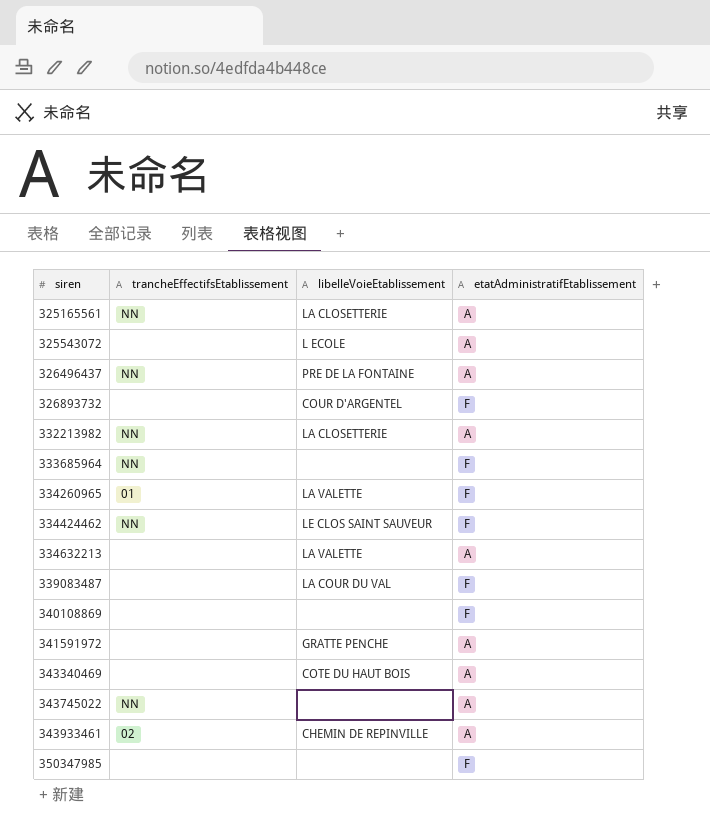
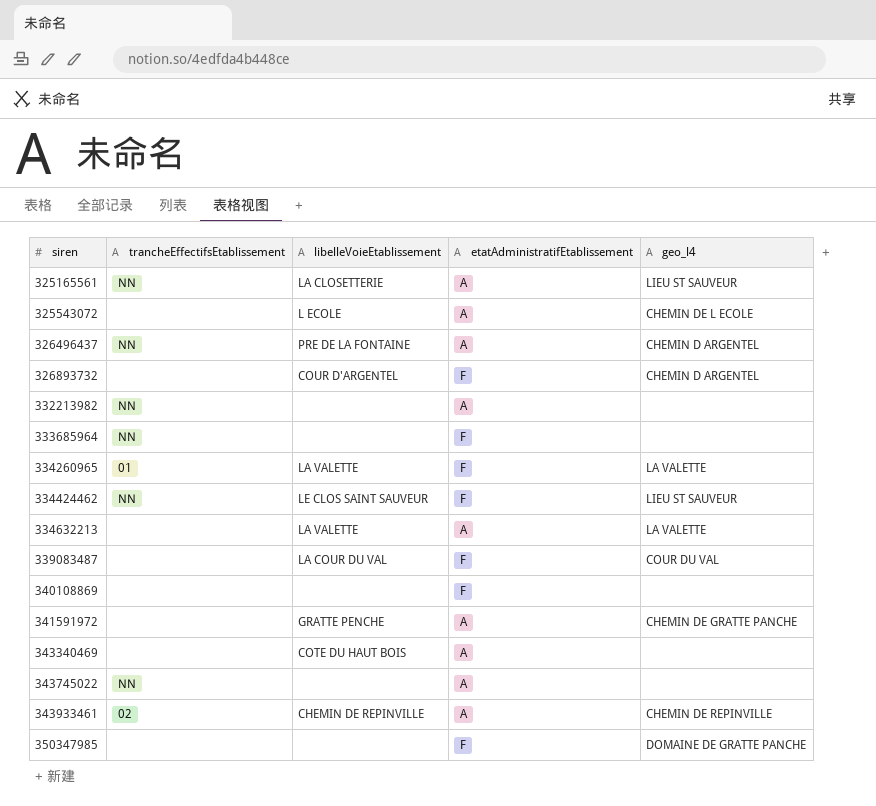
column geo_l4 | position: none -> 5
332213982 | libelleVoieEtablissement: LA CLOSETTERIE -> none

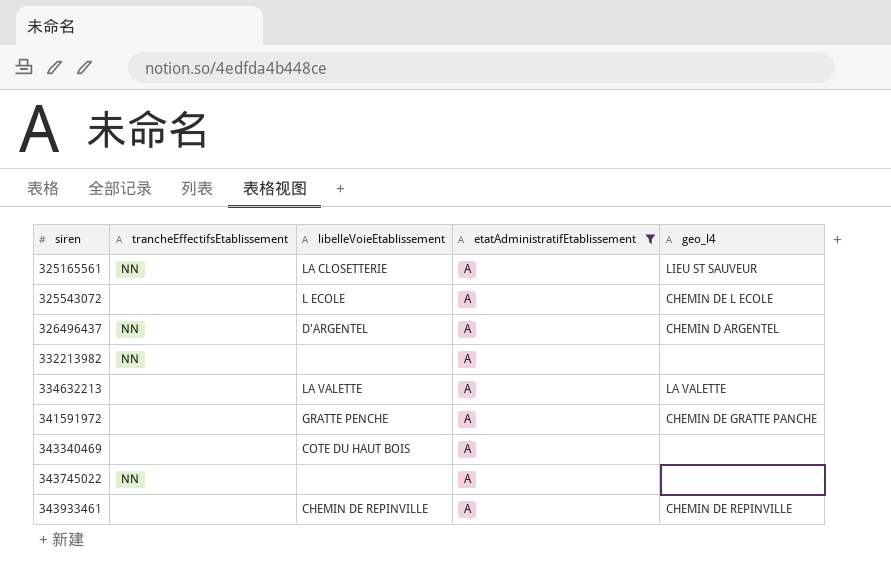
filter: none -> etatAdministratifEtablissement = A
326496437 | libelleVoieEtablissement: PRE DE LA FONTAINE -> D'ARGENTEL
343933461 | trancheEffectifsEtablissement: 02 -> none

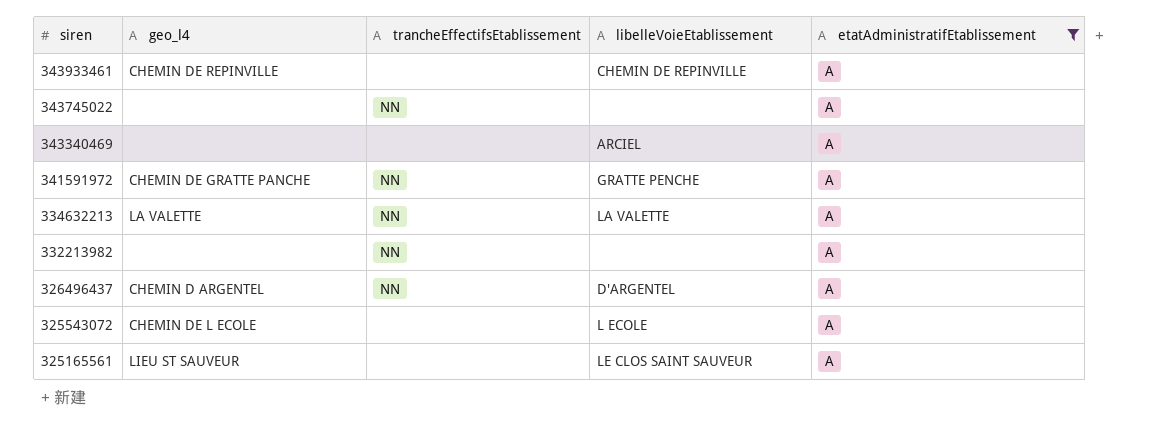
row order: siren ascending -> siren descending
column geo_l4 | position: 5 -> 2
343340469 | libelleVoieEtablissement: COTE DU HAUT BOIS -> ARCIEL
341591972 | trancheEffectifsEtablissement: none -> NN
334632213 | trancheEffectifsEtablissement: none -> NN
325165561 | trancheEffectifsEtablissement: NN -> none
325165561 | libelleVoieEtablissement: LA CLOSETTERIE -> LE CLOS SAINT SAUVEUR

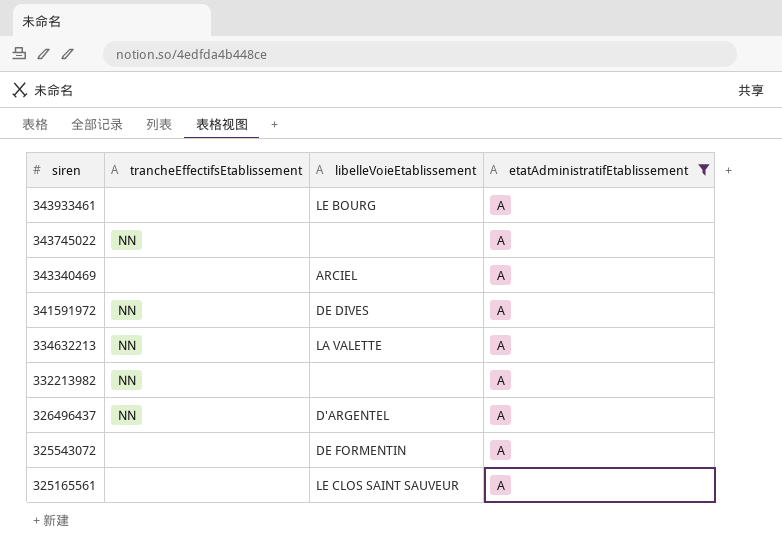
column geo_l4 | position: 2 -> none
343933461 | libelleVoieEtablissement: CHEMIN DE REPINVILLE -> LE BOURG
341591972 | libelleVoieEtablissement: GRATTE PENCHE -> DE DIVES
325543072 | libelleVoieEtablissement: L ECOLE -> DE FORMENTIN

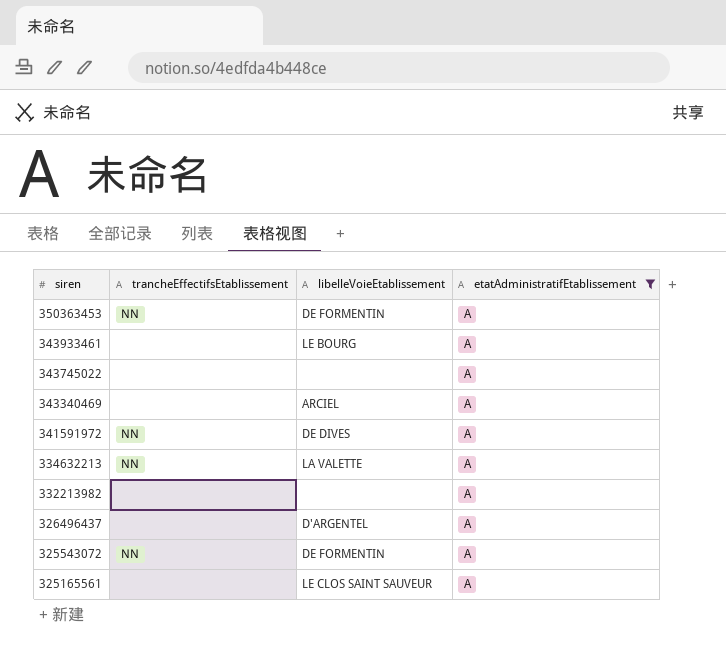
row 350363453: none -> NN | DE FORMENTIN | A
343745022 | trancheEffectifsEtablissement: NN -> none
332213982 | trancheEffectifsEtablissement: NN -> none
326496437 | trancheEffectifsEtablissement: NN -> none
325543072 | trancheEffectifsEtablissement: none -> NN

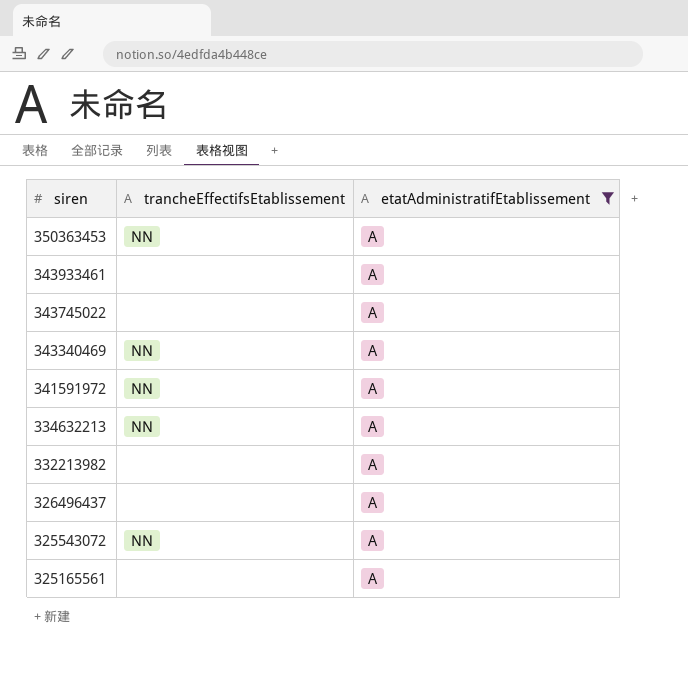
column libelleVoieEtablissement | position: 3 -> none
343340469 | trancheEffectifsEtablissement: none -> NN

